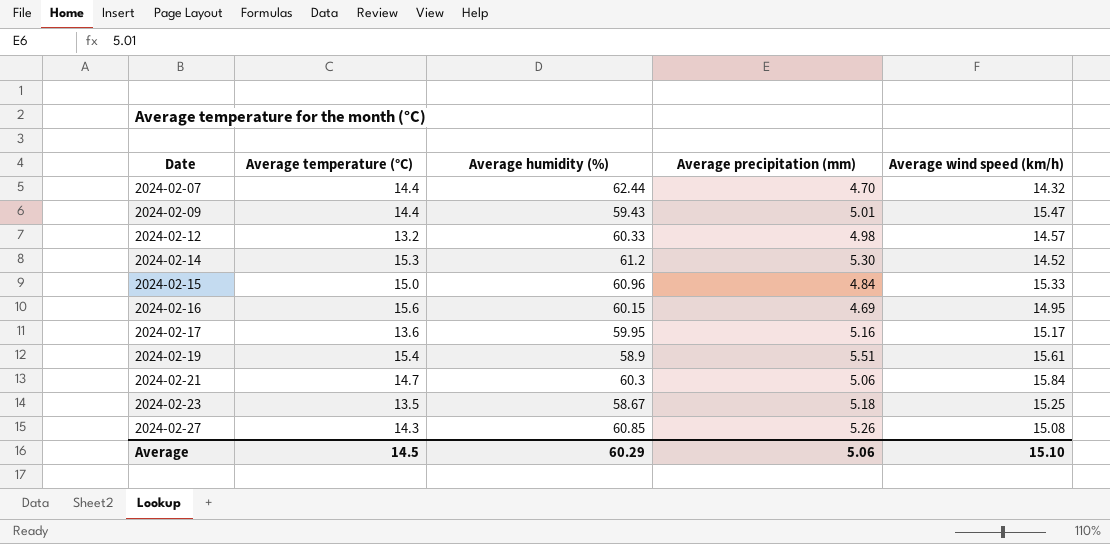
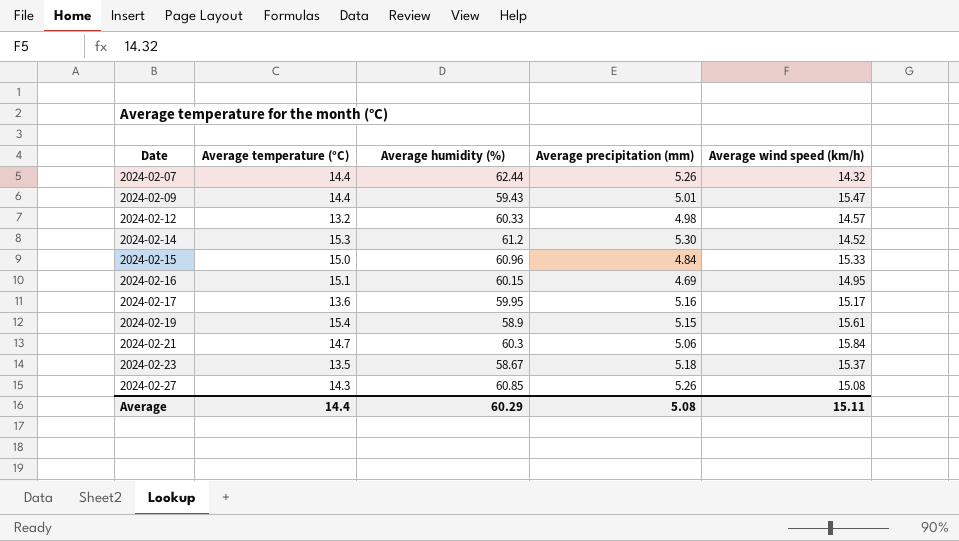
2024-02-07 | Average precipitation (mm): 4.70 -> 5.26
2024-02-16 | Average temperature (°C): 15.6 -> 15.1
2024-02-19 | Average precipitation (mm): 5.51 -> 5.15
2024-02-23 | Average wind speed (km/h): 15.25 -> 15.37
Average | Average temperature (°C): 14.5 -> 14.4
Average | Average precipitation (mm): 5.06 -> 5.08
Average | Average wind speed (km/h): 15.10 -> 15.11

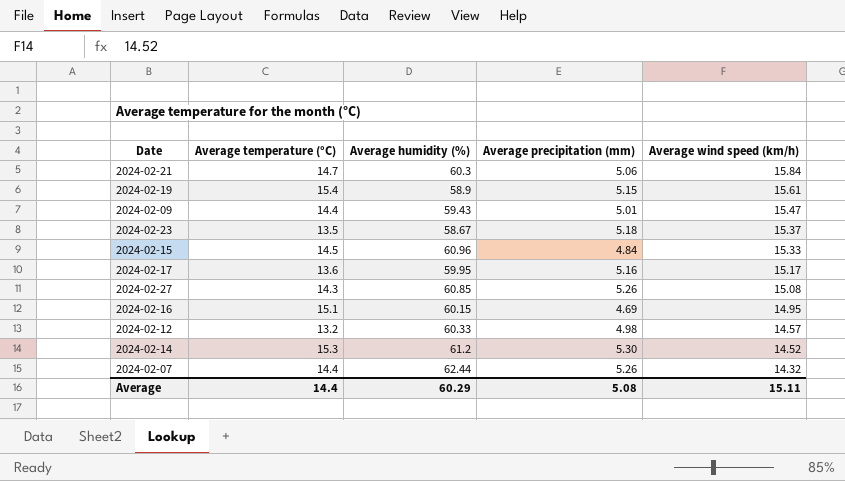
row order: Date ascending -> Average wind speed (km/h) descending
2024-02-15 | Average temperature (°C): 15.0 -> 14.5

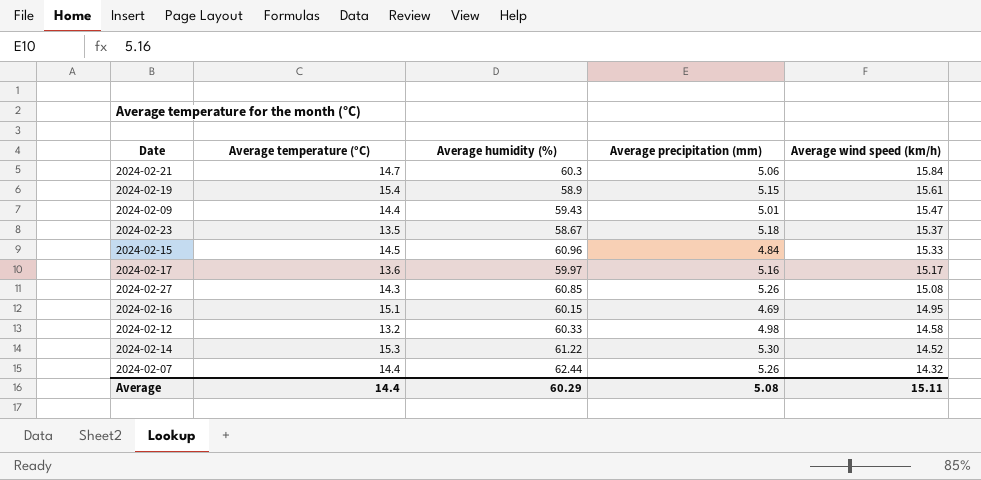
2024-02-17 | Average humidity (%): 59.95 -> 59.97
2024-02-12 | Average wind speed (km/h): 14.57 -> 14.58
2024-02-14 | Average humidity (%): 61.2 -> 61.22

